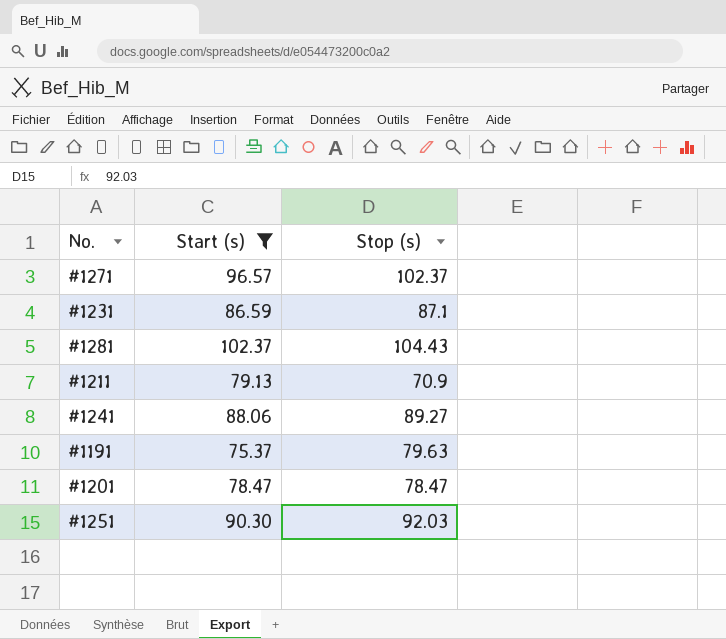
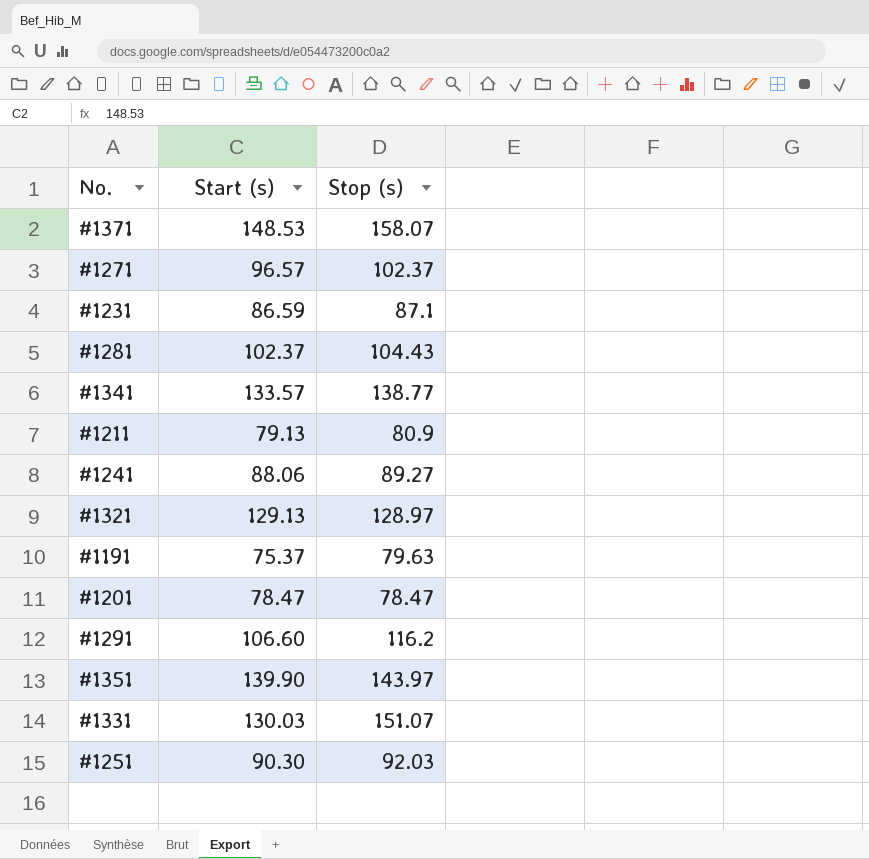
filter: Start (s) <= 102.37 -> none
#1211 | Stop (s): 70.9 -> 80.9

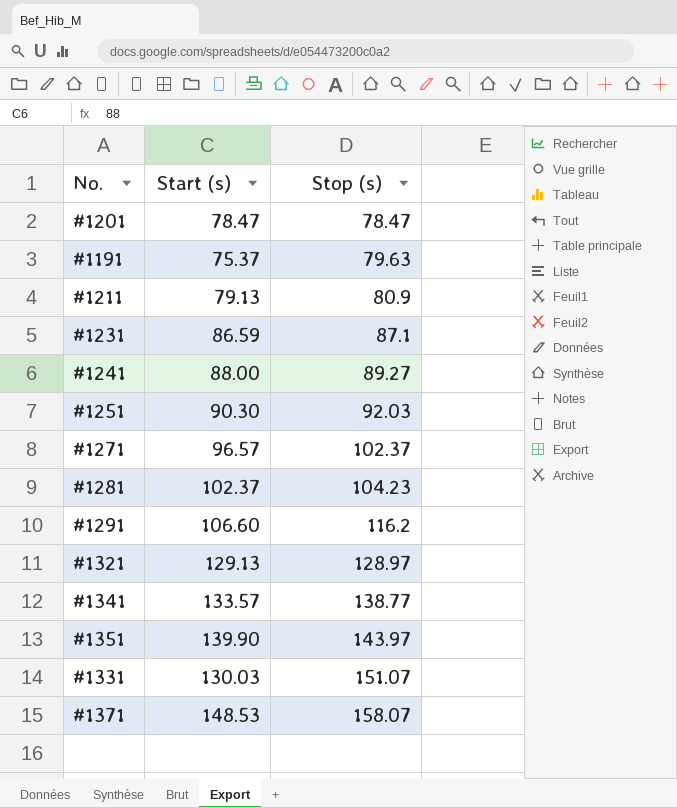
row order: none -> Stop (s) ascending
#1241 | Start (s): 88.06 -> 88.00
#1281 | Stop (s): 104.43 -> 104.23

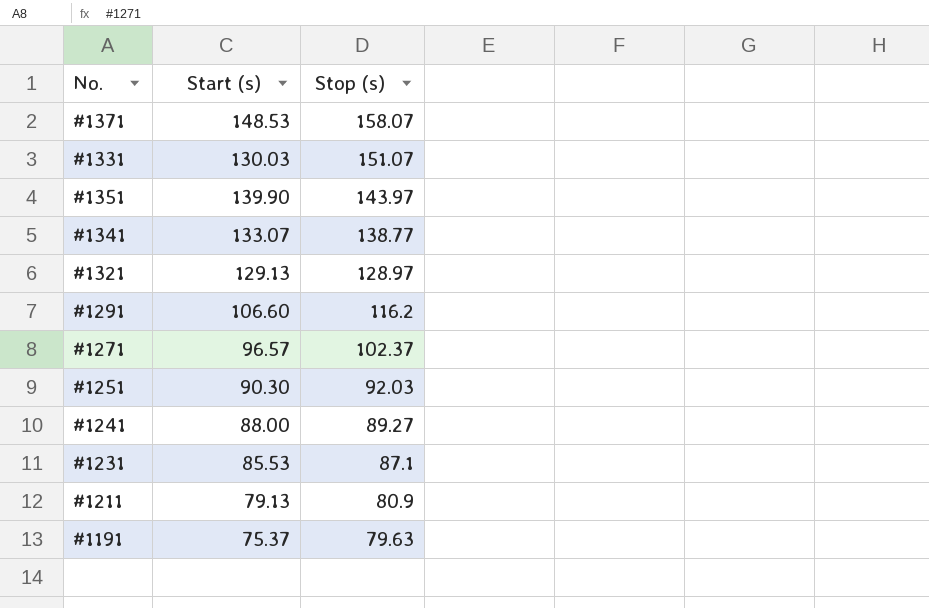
row order: Stop (s) ascending -> Stop (s) descending
row #1201: 78.47 | 78.47 -> none
row #1281: 102.37 | 104.23 -> none
#1341 | Start (s): 133.57 -> 133.07
#1231 | Start (s): 86.59 -> 85.53

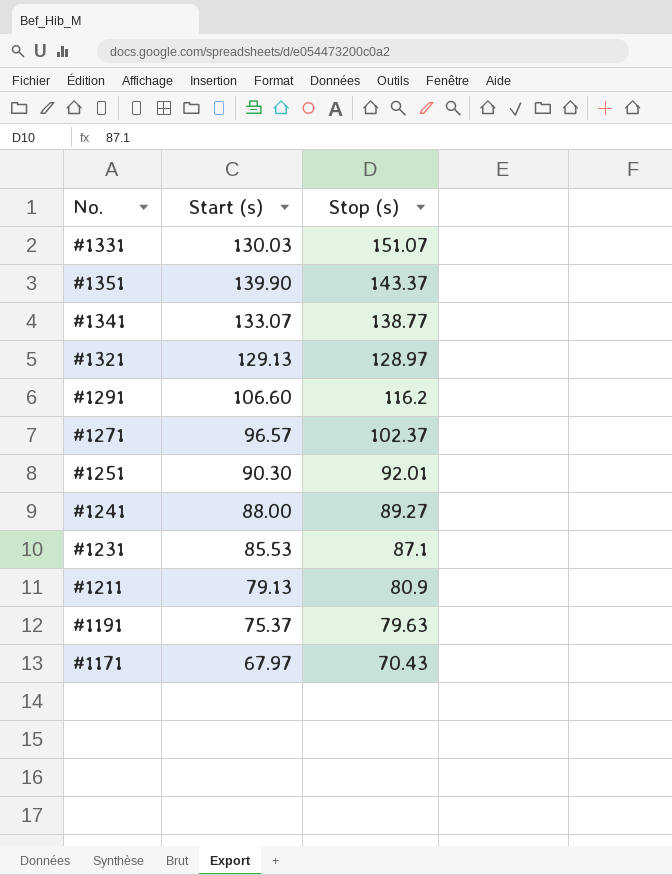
row #1371: 148.53 | 158.07 -> none
#1351 | Stop (s): 143.97 -> 143.37
#1251 | Stop (s): 92.03 -> 92.01
row #1171: none -> 67.97 | 70.43

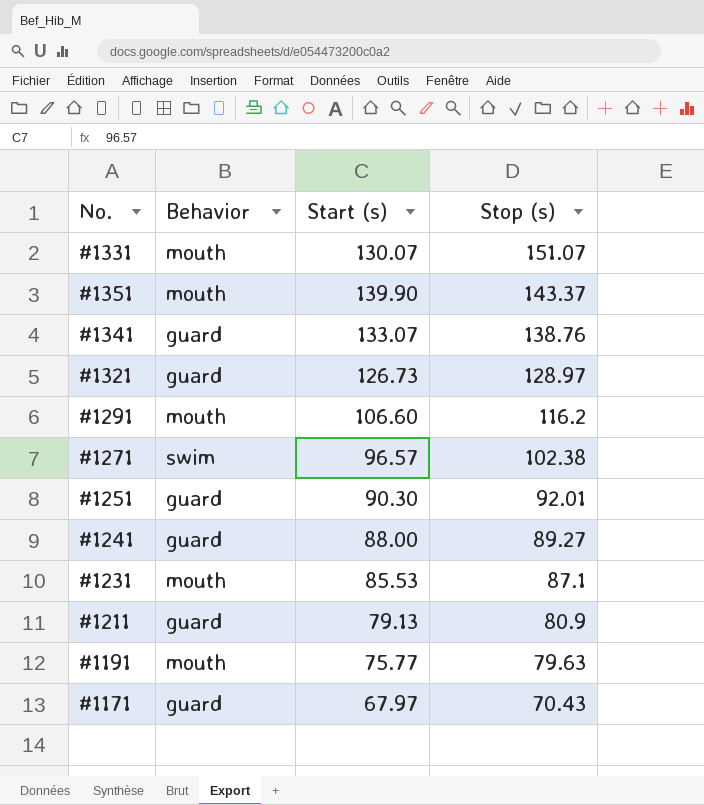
column Behavior | position: none -> 2
#1331 | Start (s): 130.03 -> 130.07
#1341 | Stop (s): 138.77 -> 138.76
#1321 | Start (s): 129.13 -> 126.73
#1271 | Stop (s): 102.37 -> 102.38
#1191 | Start (s): 75.37 -> 75.77

